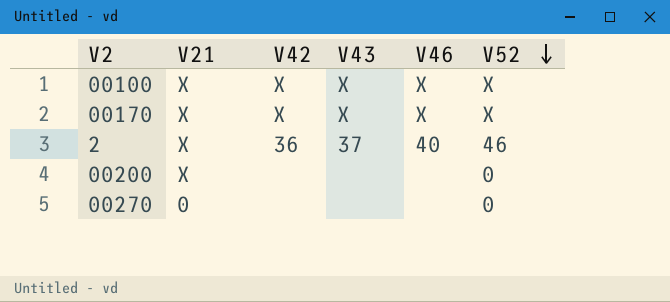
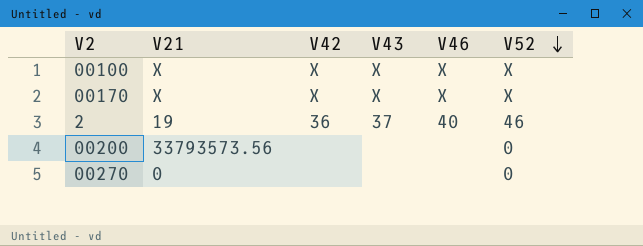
2 | V21: X -> 19
00200 | V21: X -> 33793573.56

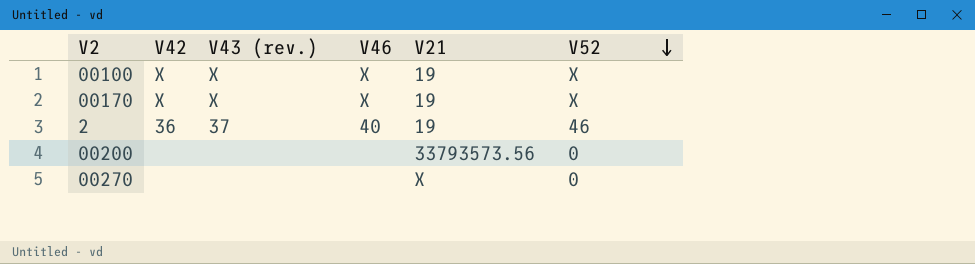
column name: V43 -> V43 (rev.)
column V21 | position: 2 -> 5
00100 | V21: X -> 19
00170 | V21: X -> 19
00270 | V21: 0 -> X

